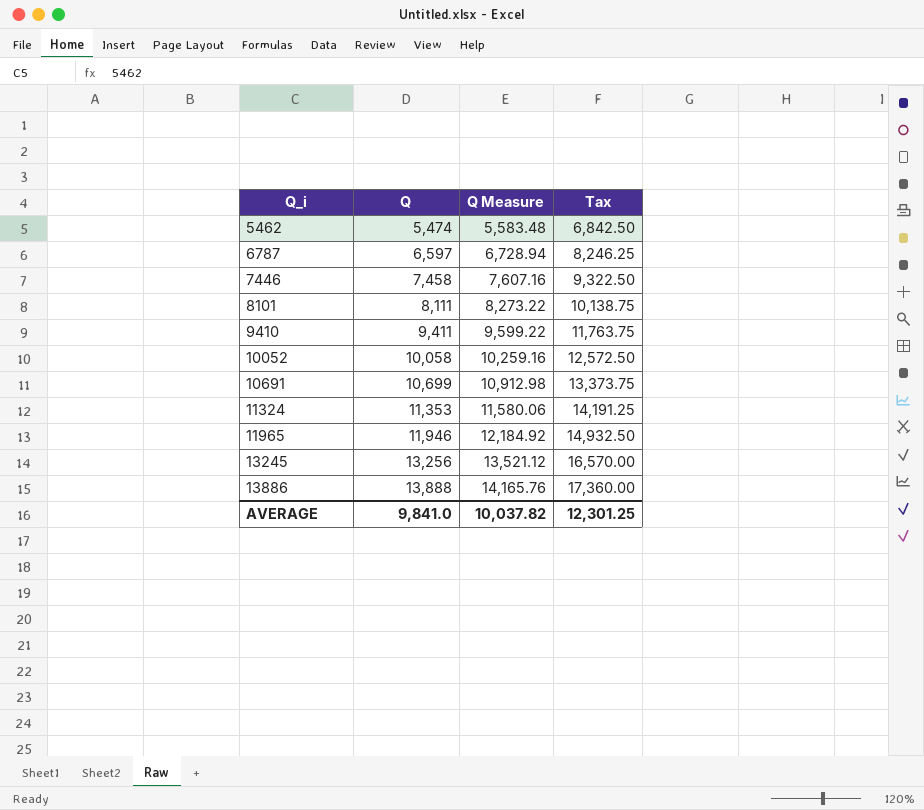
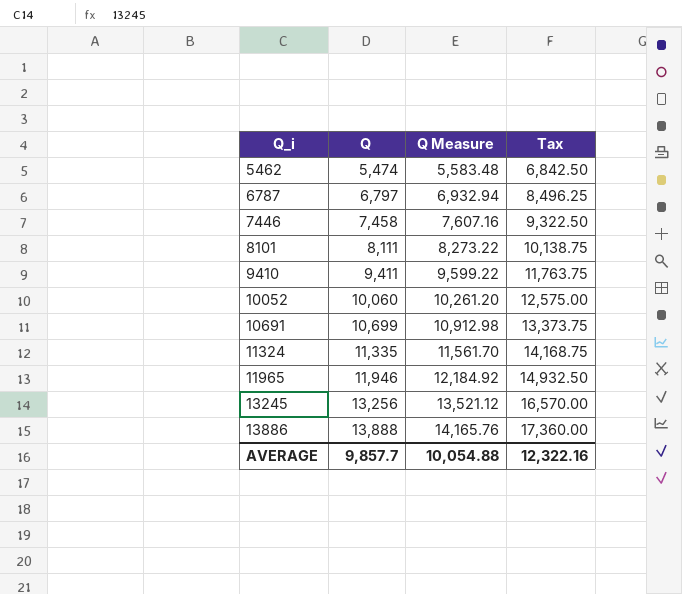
6787 | Q: 6,597 -> 6,797
6787 | Q Measure: 6,728.94 -> 6,932.94
6787 | Tax: 8,246.25 -> 8,496.25
10052 | Q: 10,058 -> 10,060
10052 | Q Measure: 10,259.16 -> 10,261.20
10052 | Tax: 12,572.50 -> 12,575.00
11324 | Q: 11,353 -> 11,335
11324 | Q Measure: 11,580.06 -> 11,561.70
11324 | Tax: 14,191.25 -> 14,168.75
AVERAGE | Q: 9,841.0 -> 9,857.7
AVERAGE | Q Measure: 10,037.82 -> 10,054.88
AVERAGE | Tax: 12,301.25 -> 12,322.16

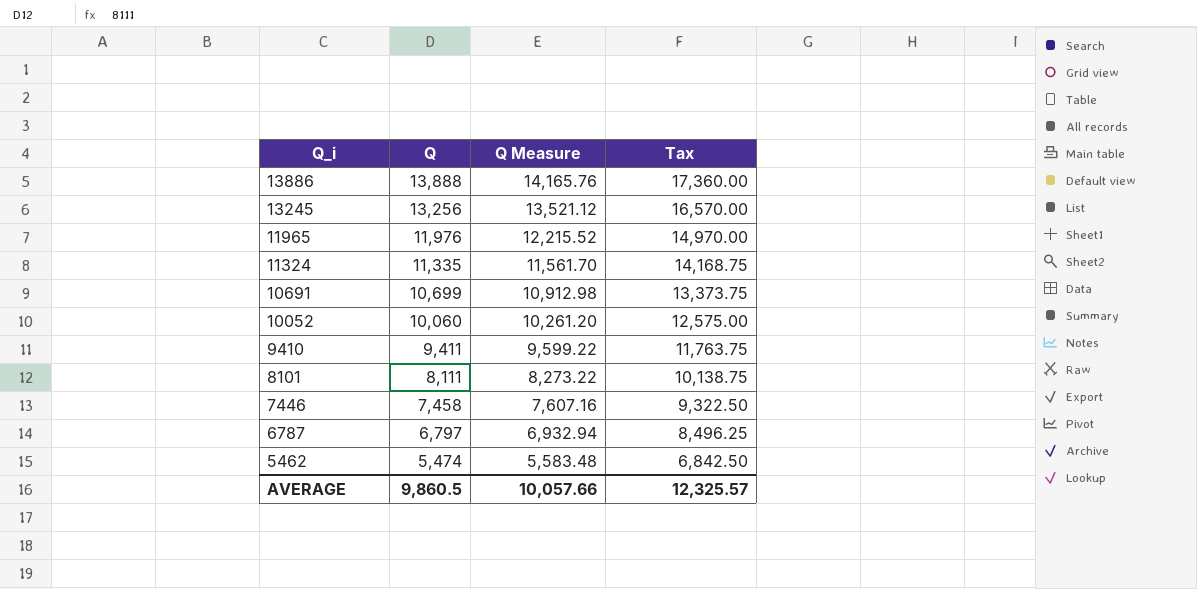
row order: Q_i ascending -> Q_i descending
11965 | Q: 11,946 -> 11,976
11965 | Q Measure: 12,184.92 -> 12,215.52
11965 | Tax: 14,932.50 -> 14,970.00
AVERAGE | Q: 9,857.7 -> 9,860.5
AVERAGE | Q Measure: 10,054.88 -> 10,057.66
AVERAGE | Tax: 12,322.16 -> 12,325.57

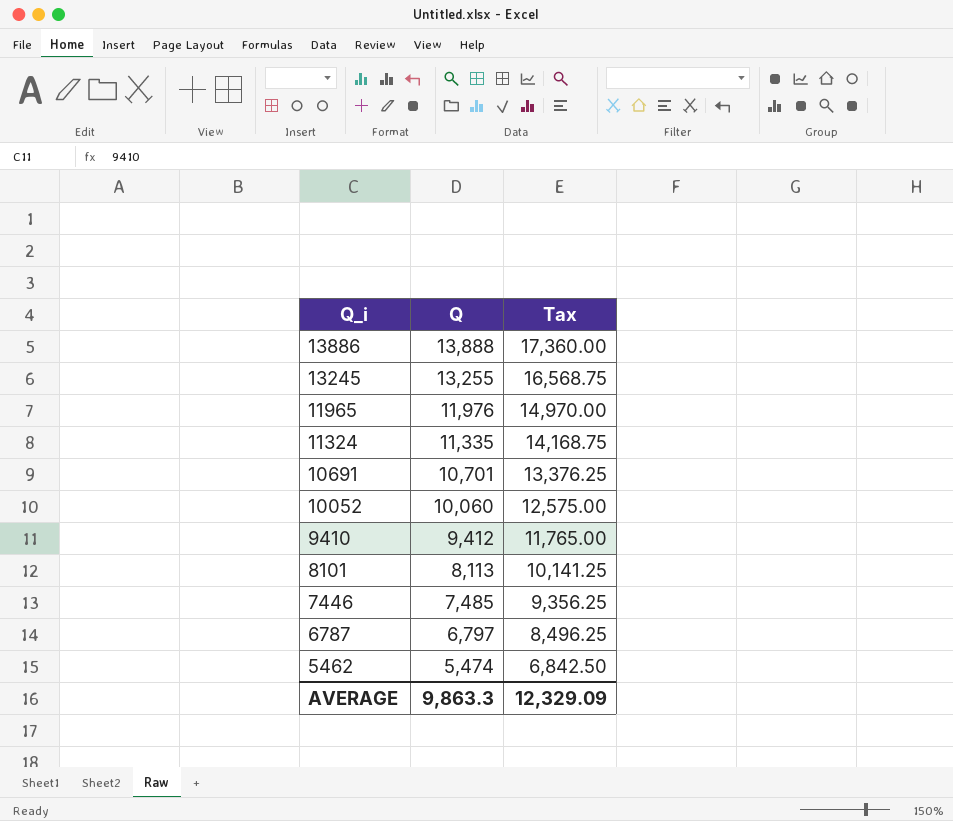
column Q Measure | formula: [Q] * 1.02 -> none
13245 | Q: 13,256 -> 13,255
13245 | Tax: 16,570.00 -> 16,568.75
10691 | Q: 10,699 -> 10,701
10691 | Tax: 13,373.75 -> 13,376.25
9410 | Q: 9,411 -> 9,412
9410 | Tax: 11,763.75 -> 11,765.00
8101 | Q: 8,111 -> 8,113
8101 | Tax: 10,138.75 -> 10,141.25
7446 | Q: 7,458 -> 7,485
7446 | Tax: 9,322.50 -> 9,356.25
AVERAGE | Q: 9,860.5 -> 9,863.3
AVERAGE | Tax: 12,325.57 -> 12,329.09

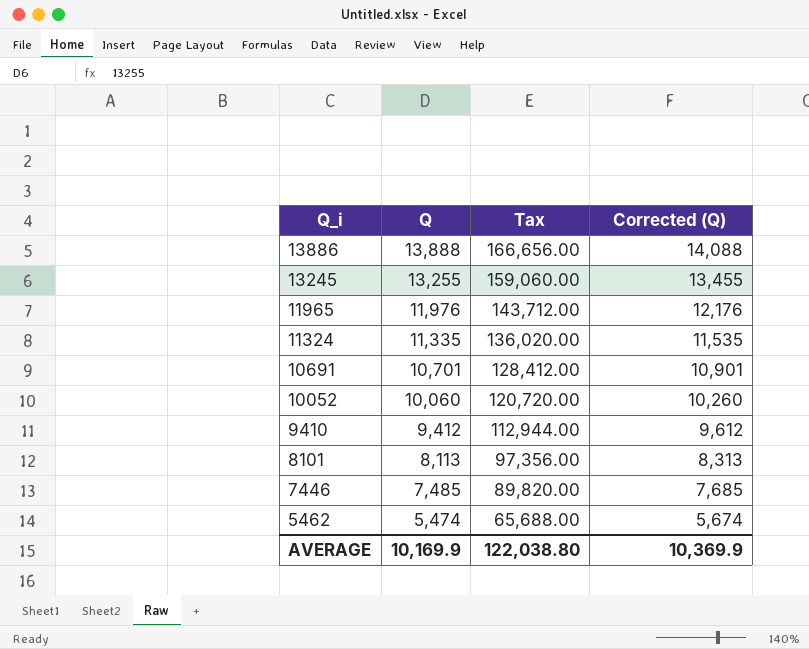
column Tax | formula: [Q] * 1.25 -> [Q] * 12
column Corrected (Q) | formula: none -> [Q] + 200
row 6787: 6,797 | 8,496.25 -> none
AVERAGE | Q: 9,863.3 -> 10,169.9
AVERAGE | Tax: 12,329.09 -> 122,038.80

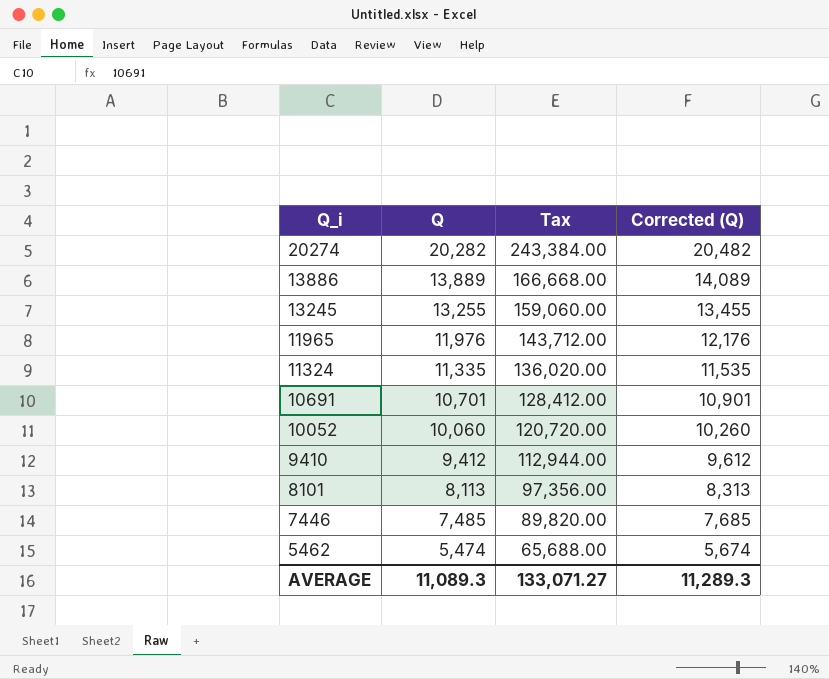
row 20274: none -> 20,282 | 243,384.00 | 20,482
13886 | Q: 13,888 -> 13,889
13886 | Tax: 166,656.00 -> 166,668.00
13886 | Corrected (Q): 14,088 -> 14,089
AVERAGE | Q: 10,169.9 -> 11,089.3
AVERAGE | Tax: 122,038.80 -> 133,071.27
AVERAGE | Corrected (Q): 10,369.9 -> 11,289.3

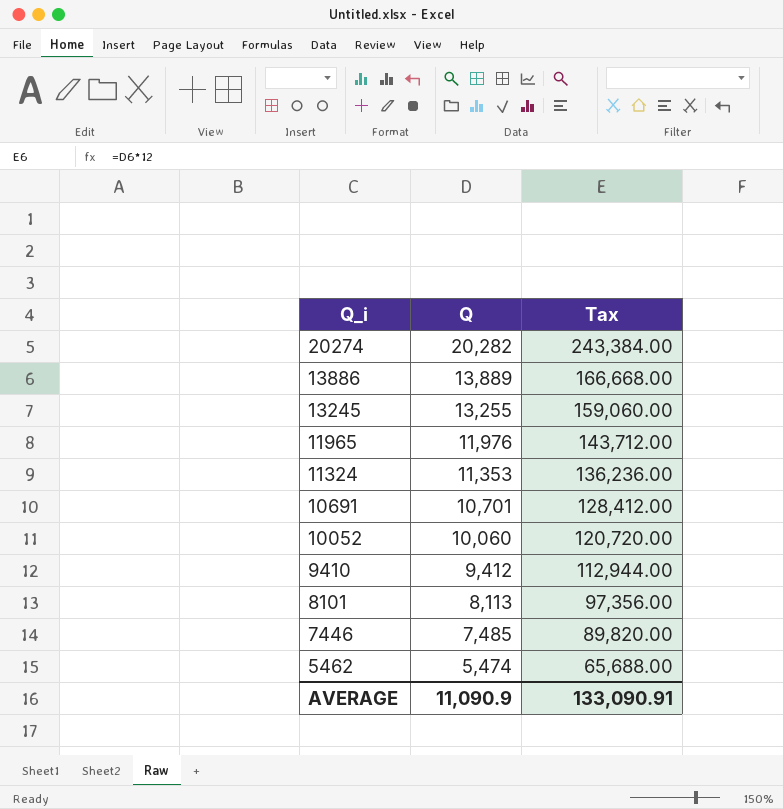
column Corrected (Q) | formula: [Q] + 200 -> none
11324 | Q: 11,335 -> 11,353
11324 | Tax: 136,020.00 -> 136,236.00
AVERAGE | Q: 11,089.3 -> 11,090.9
AVERAGE | Tax: 133,071.27 -> 133,090.91

